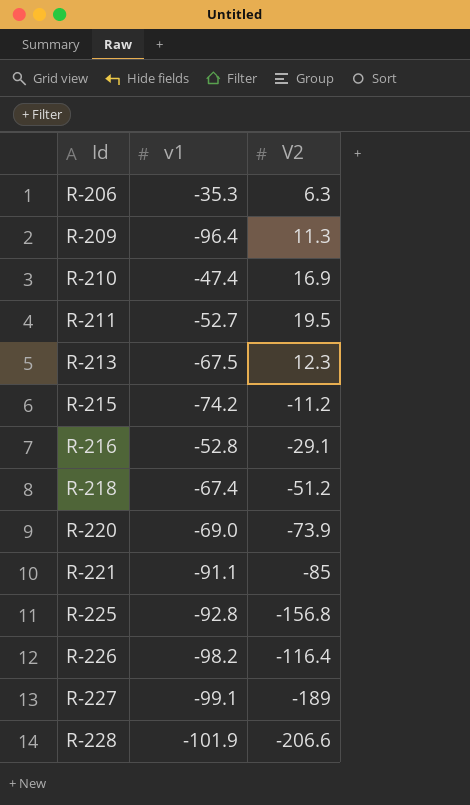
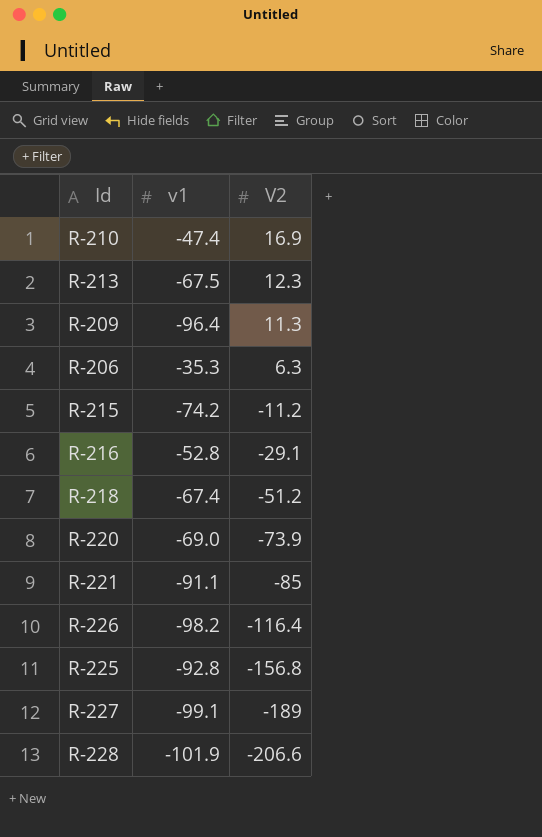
row order: Id ascending -> V2 descending
row R-211: -52.7 | 19.5 -> none

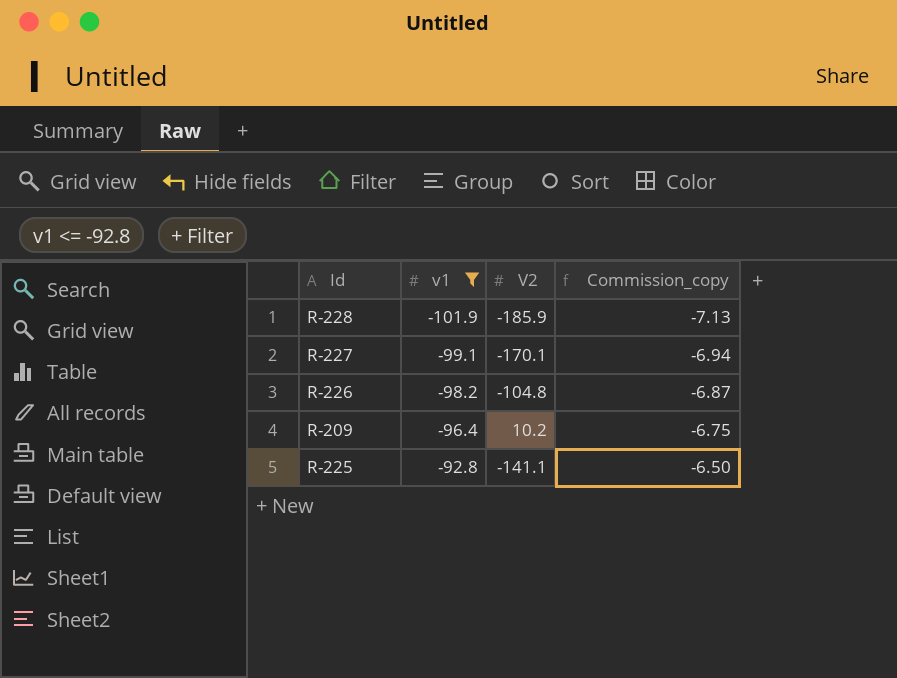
filter: none -> v1 <= -92.8
row order: V2 descending -> v1 ascending
column Commission_copy | formula: none -> [v1] * 0.07
R-228 | V2: -206.6 -> -185.9
R-227 | V2: -189 -> -170.1
R-226 | V2: -116.4 -> -104.8
R-209 | V2: 11.3 -> 10.2
R-225 | V2: -156.8 -> -141.1

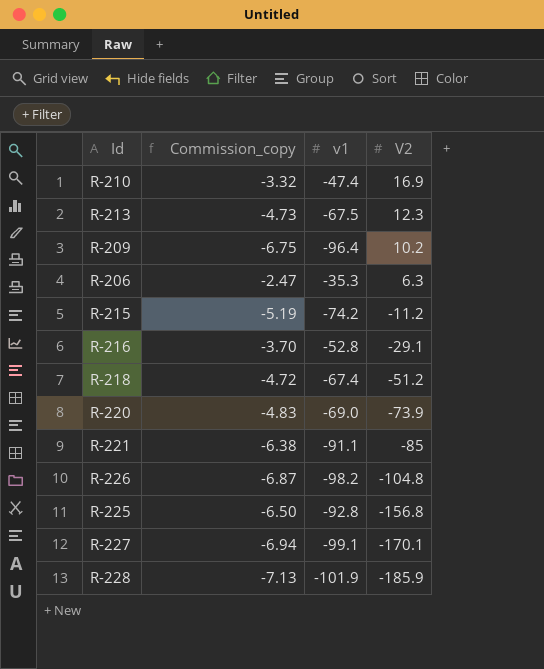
filter: v1 <= -92.8 -> none
row order: v1 ascending -> V2 descending
column Commission_copy | position: 4 -> 2
R-225 | V2: -141.1 -> -156.8

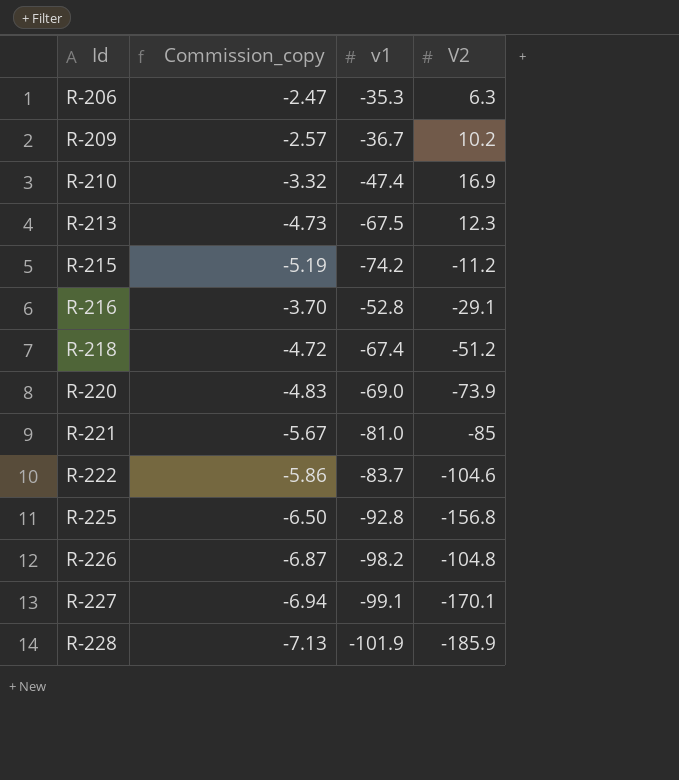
row order: V2 descending -> Id ascending
R-209 | Commission_copy: -6.75 -> -2.57
R-209 | v1: -96.4 -> -36.7
R-221 | Commission_copy: -6.38 -> -5.67
R-221 | v1: -91.1 -> -81.0
row R-222: none -> -5.86 | -83.7 | -104.6

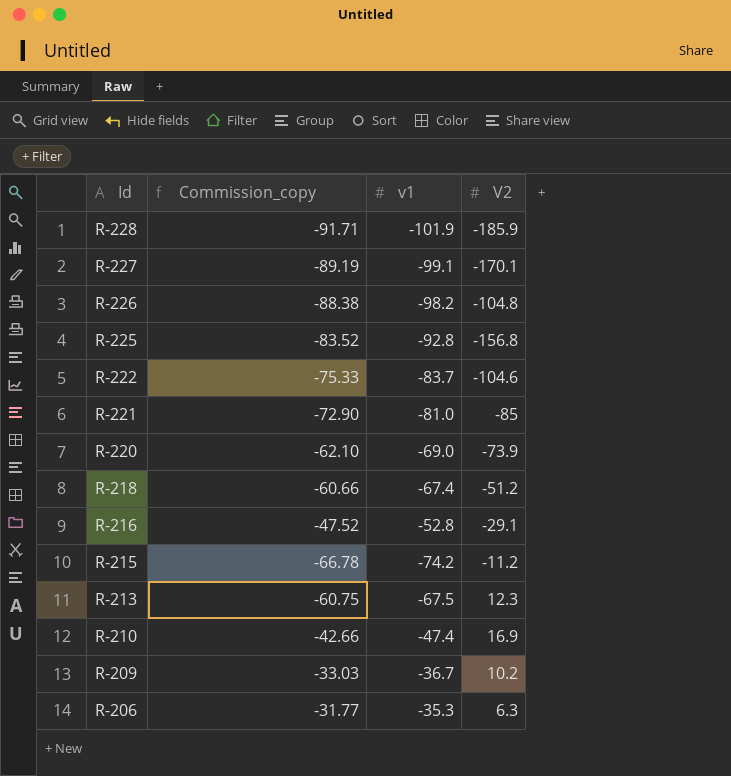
row order: Id ascending -> Id descending
column Commission_copy | formula: [v1] * 0.07 -> [v1] * 0.9

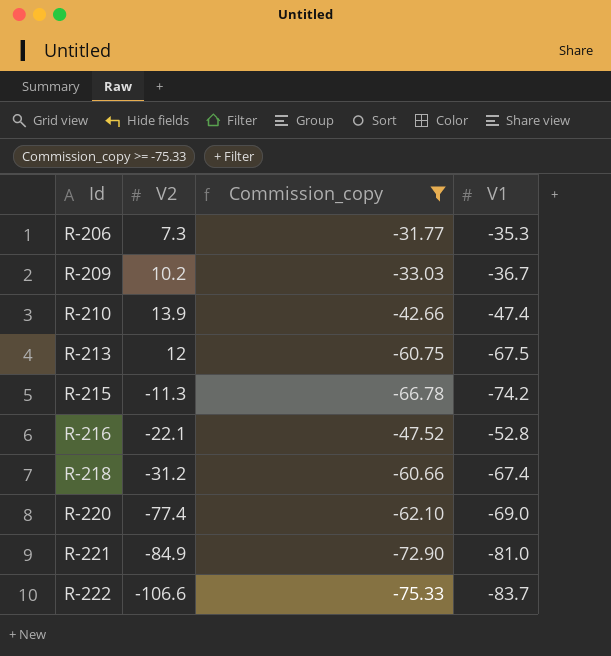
filter: none -> Commission_copy >= -75.33
row order: Id descending -> Id ascending
column V2 | position: 4 -> 2
column name: v1 -> V1
R-206 | V2: 6.3 -> 7.3
R-210 | V2: 16.9 -> 13.9
R-213 | V2: 12.3 -> 12
R-215 | V2: -11.2 -> -11.3
R-216 | V2: -29.1 -> -22.1
R-218 | V2: -51.2 -> -31.2
R-220 | V2: -73.9 -> -77.4
R-221 | V2: -85 -> -84.9
R-222 | V2: -104.6 -> -106.6

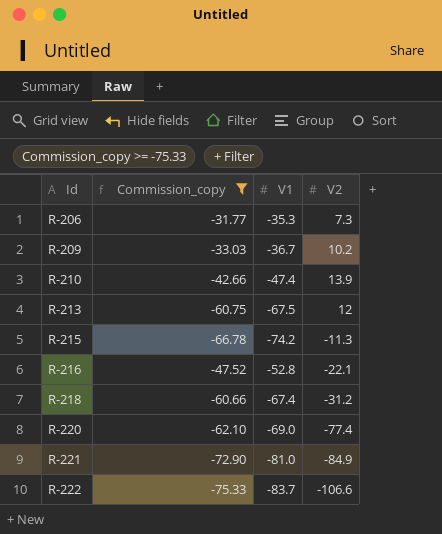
column V2 | position: 2 -> 4

